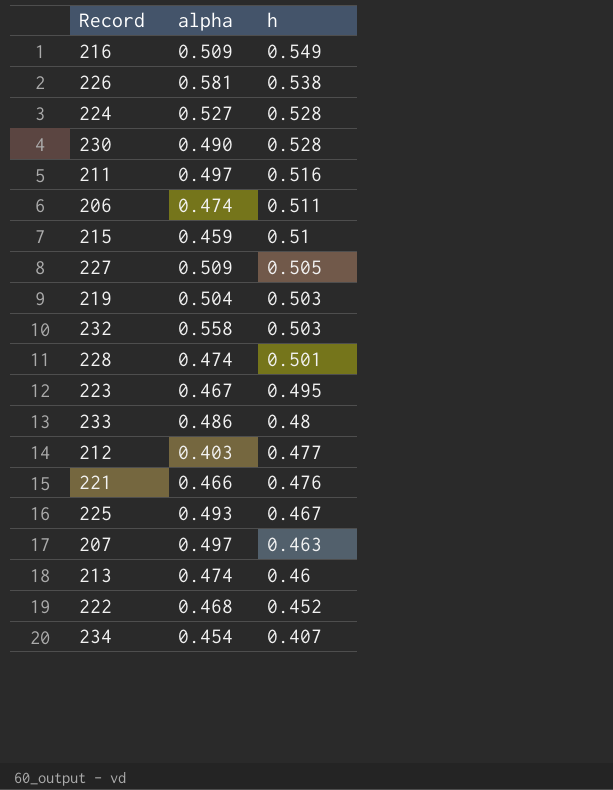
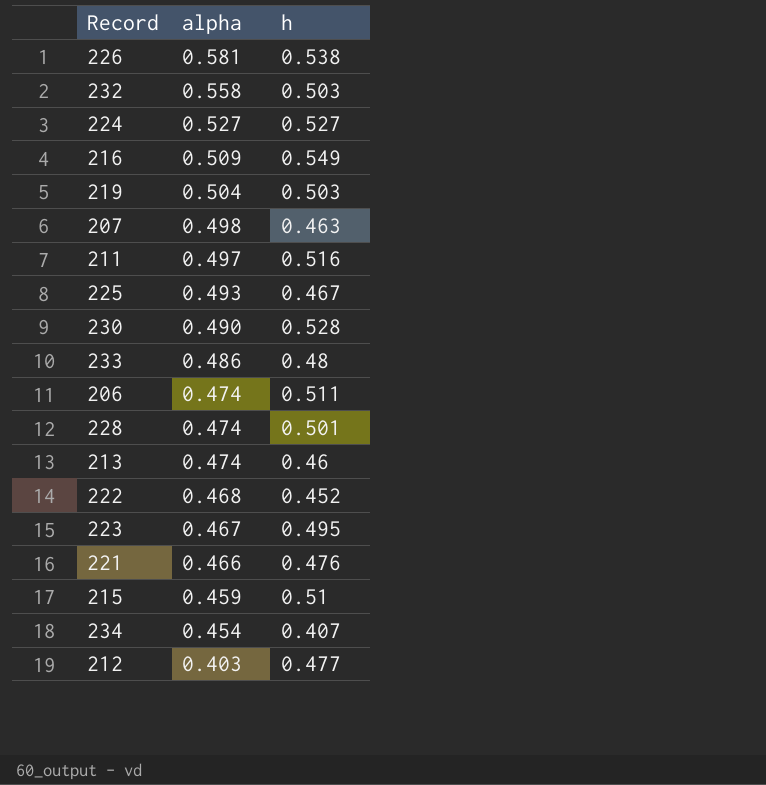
row order: h descending -> alpha descending
row 227: 0.509 | 0.505 -> none
224 | h: 0.528 -> 0.527
207 | alpha: 0.497 -> 0.498

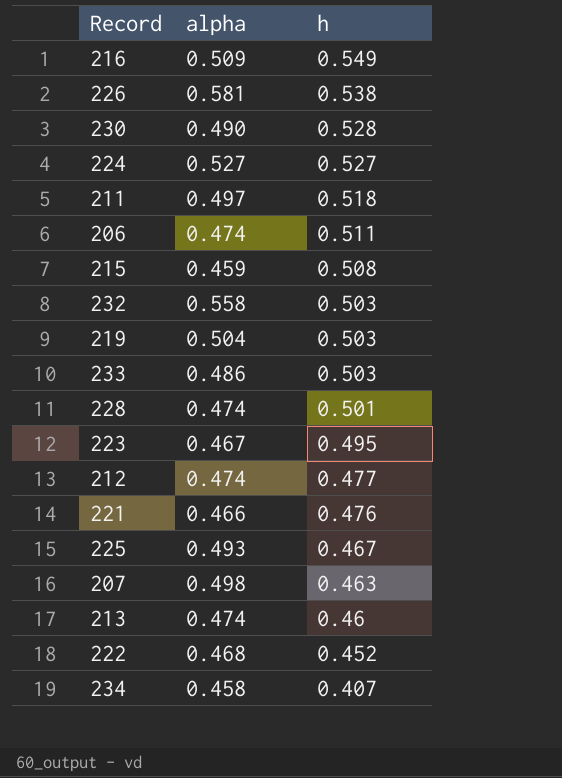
row order: alpha descending -> h descending
211 | h: 0.516 -> 0.518
215 | h: 0.51 -> 0.508
233 | h: 0.48 -> 0.503
212 | alpha: 0.403 -> 0.474
234 | alpha: 0.454 -> 0.458

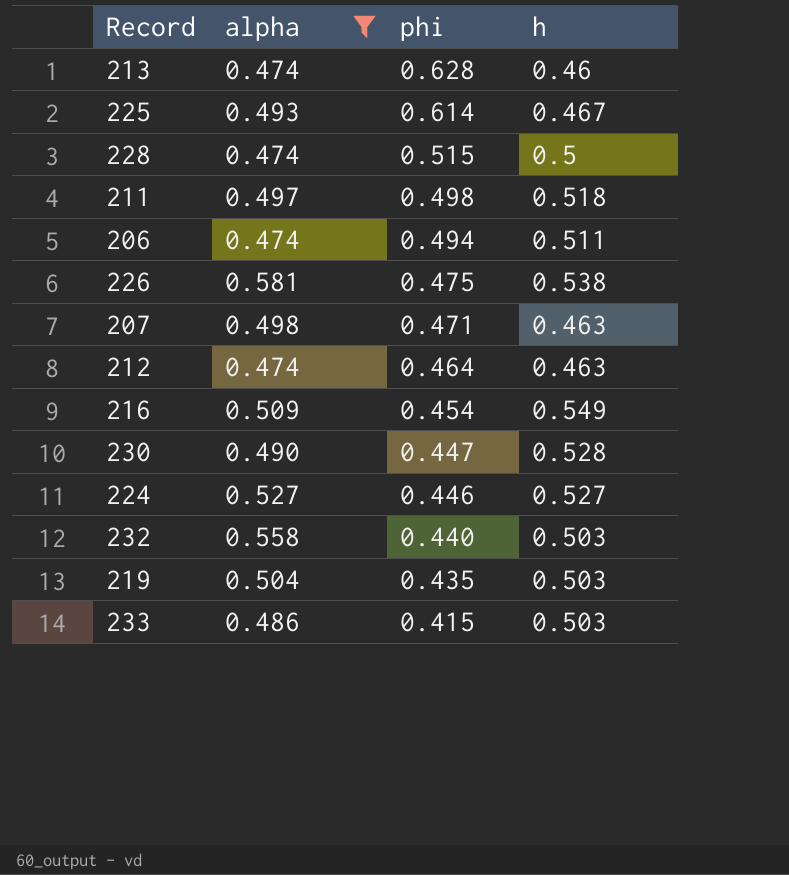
filter: none -> alpha >= 0.474
row order: h descending -> phi descending
column phi | position: none -> 3
228 | h: 0.501 -> 0.5
212 | h: 0.477 -> 0.463

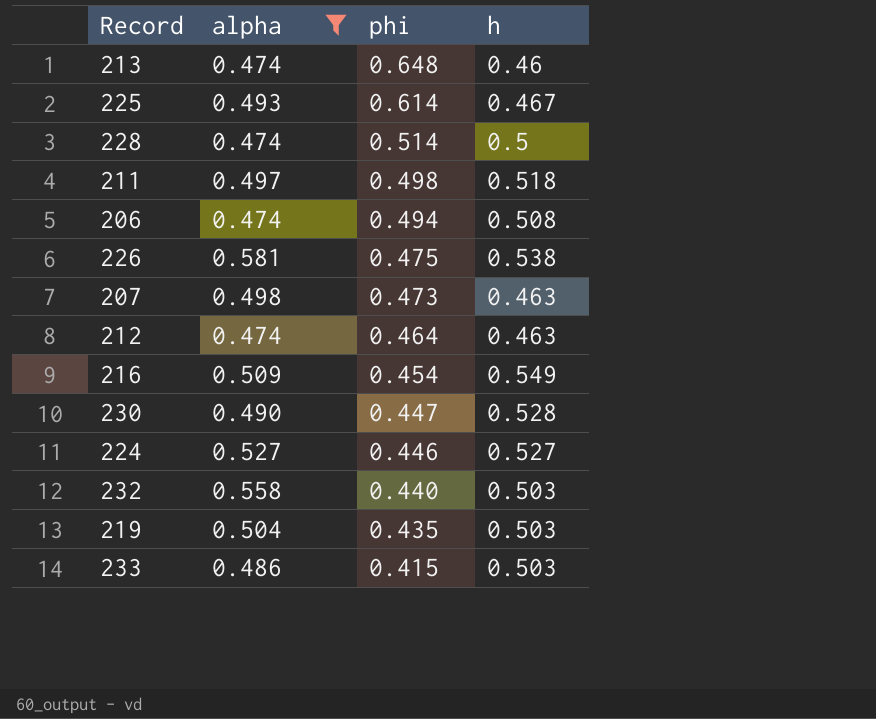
213 | phi: 0.628 -> 0.648
228 | phi: 0.515 -> 0.514
206 | h: 0.511 -> 0.508
207 | phi: 0.471 -> 0.473

